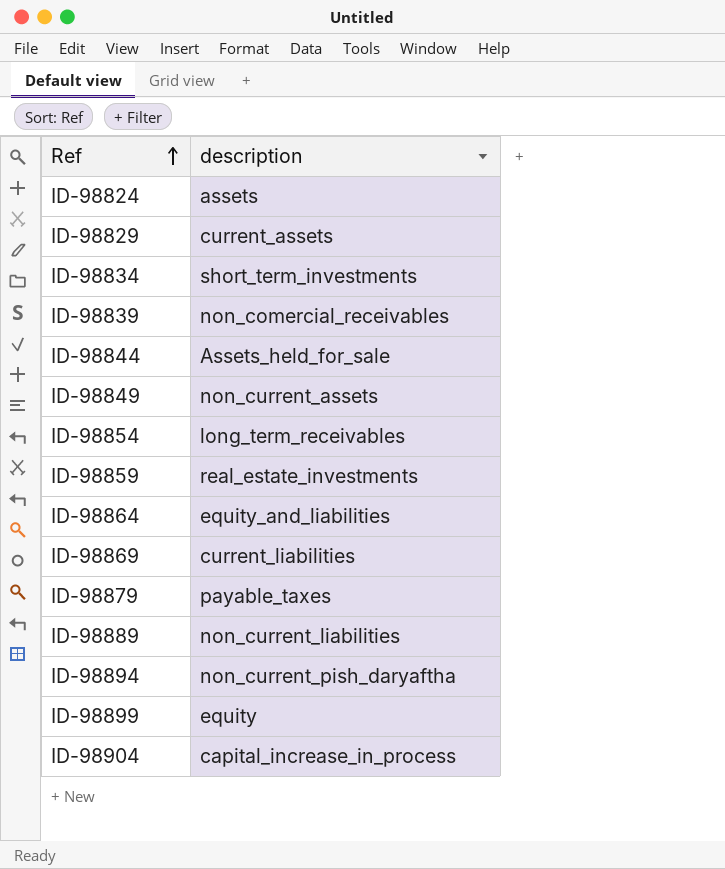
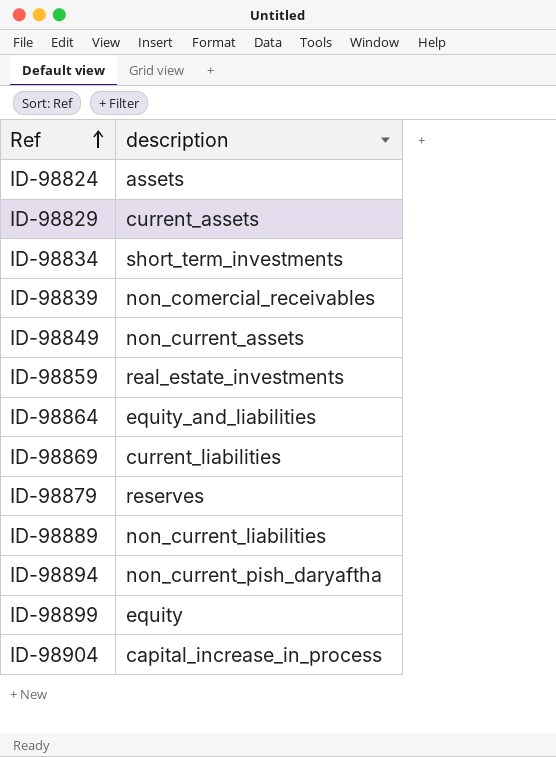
row ID-98844: Assets_held_for_sale -> none
row ID-98854: long_term_receivables -> none
ID-98879 | description: payable_taxes -> reserves

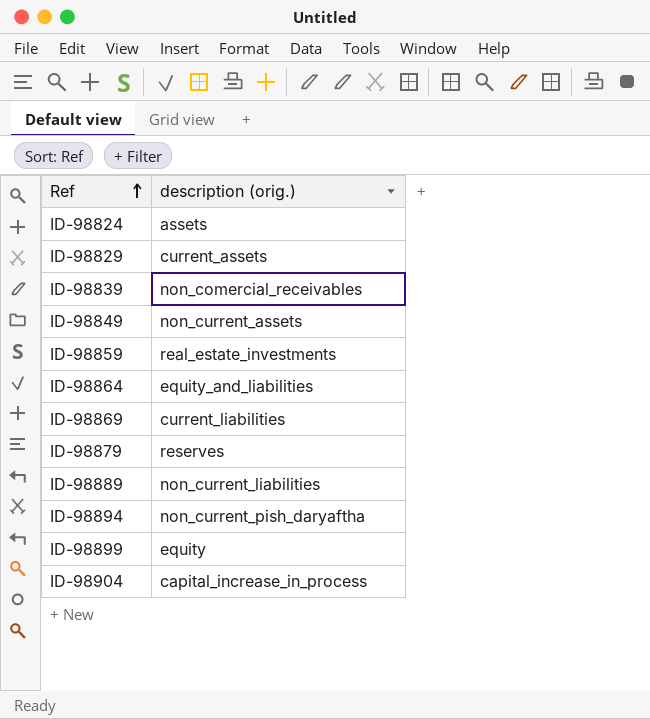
column name: description -> description (orig.)
row ID-98834: short_term_investments -> none

